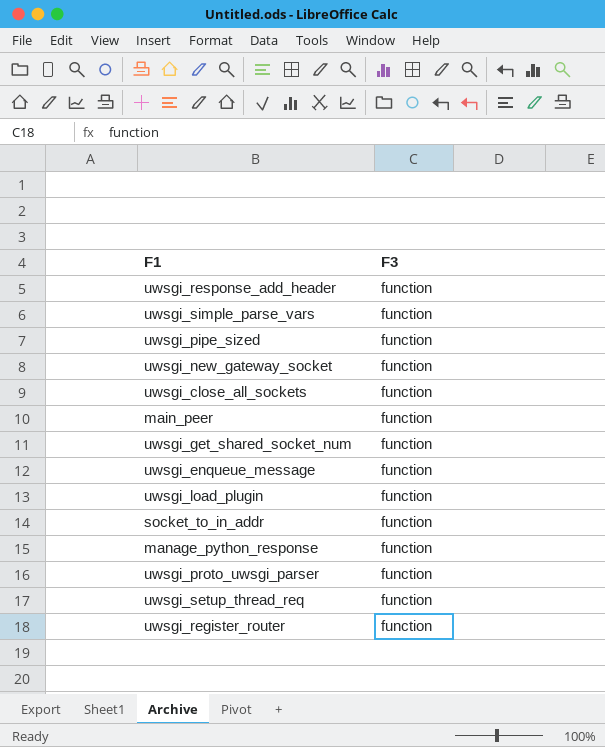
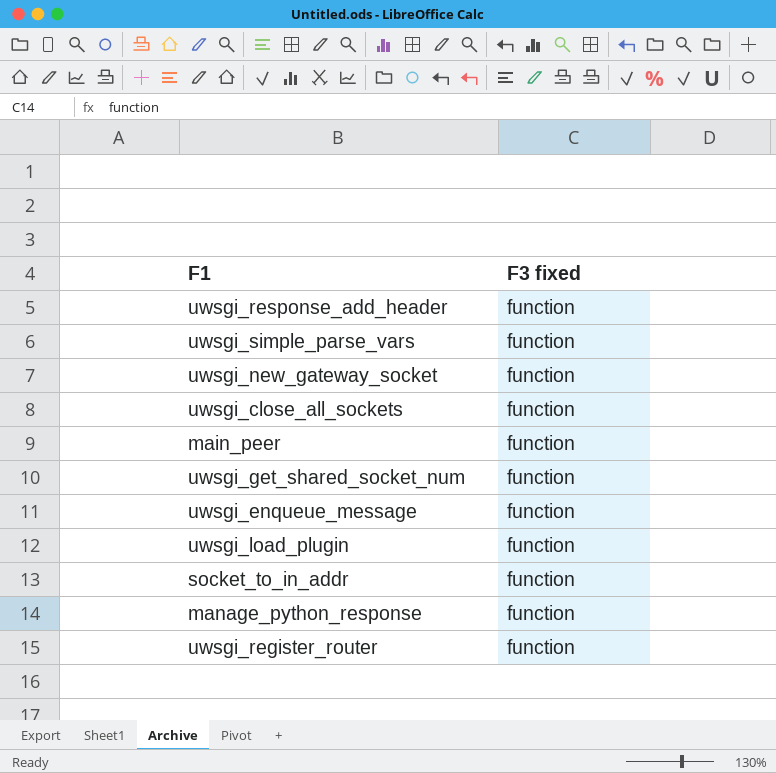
column name: F3 -> F3 fixed
row uwsgi_pipe_sized: function -> none
row uwsgi_proto_uwsgi_parser: function -> none
row uwsgi_setup_thread_req: function -> none

